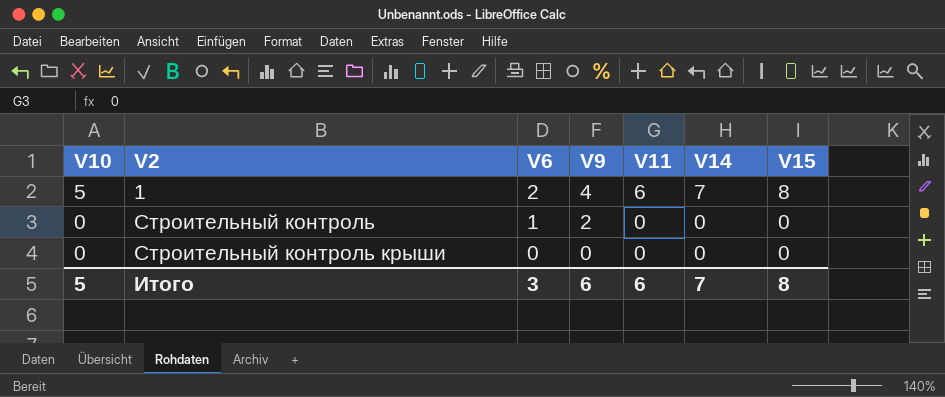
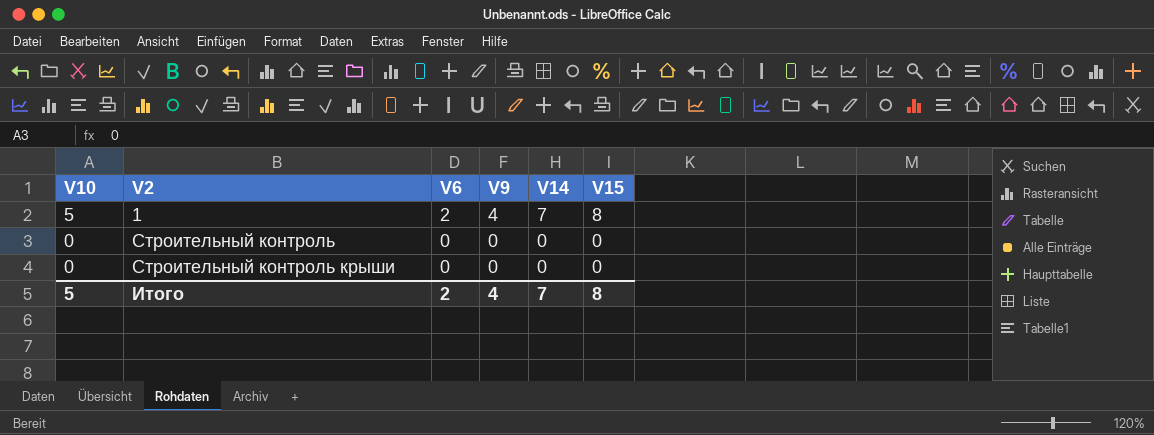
column V11 | position: 5 -> none
Строительный контроль | V6: 1 -> 0
Строительный контроль | V9: 2 -> 0
Итого | V6: 3 -> 2
Итого | V9: 6 -> 4

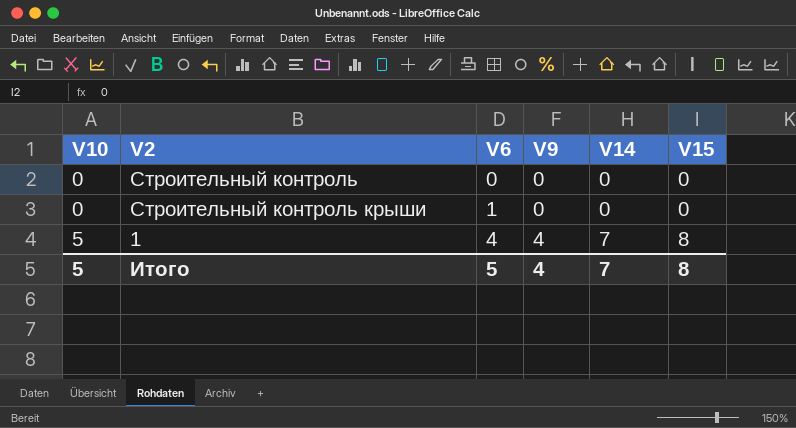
row order: V10 descending -> V10 ascending
Строительный контроль крыши | V6: 0 -> 1
1 | V6: 2 -> 4
Итого | V6: 2 -> 5

